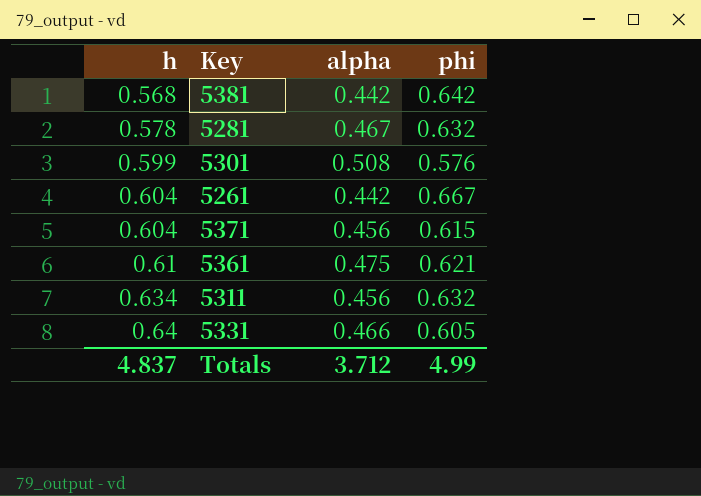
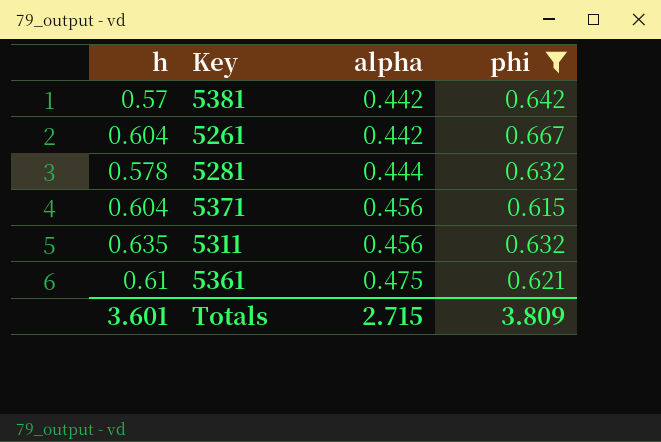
filter: none -> phi >= 0.615
row order: h ascending -> alpha ascending
5381 | h: 0.568 -> 0.57
5281 | alpha: 0.467 -> 0.444
5311 | h: 0.634 -> 0.635
Totals | h: 4.837 -> 3.601
Totals | alpha: 3.712 -> 2.715
Totals | phi: 4.99 -> 3.809

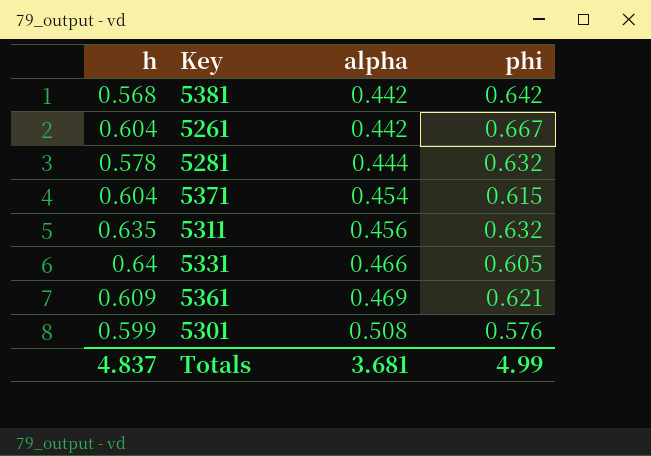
filter: phi >= 0.615 -> none
5381 | h: 0.57 -> 0.568
5371 | alpha: 0.456 -> 0.454
5361 | h: 0.61 -> 0.609
5361 | alpha: 0.475 -> 0.469
Totals | h: 3.601 -> 4.837
Totals | alpha: 2.715 -> 3.681
Totals | phi: 3.809 -> 4.99

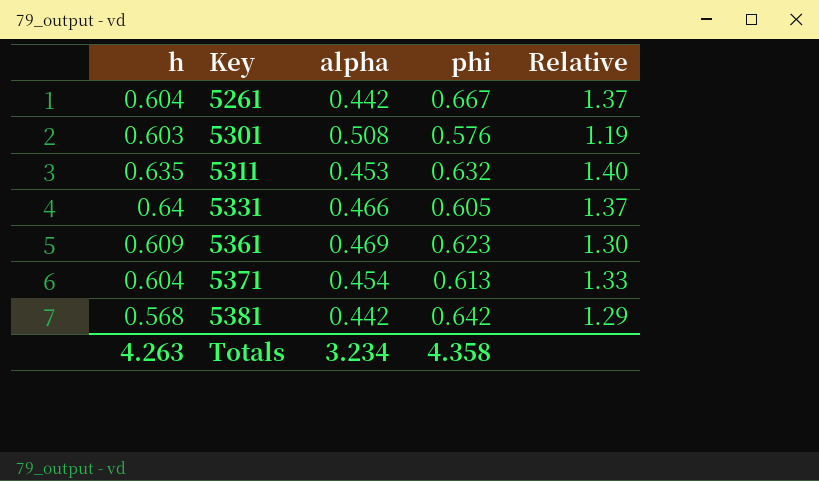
row order: alpha ascending -> Key ascending
column Relative | formula: none -> [h] / [alpha]
row 5281: 0.578 | 0.444 | 0.632 -> none
5301 | h: 0.599 -> 0.603
5311 | alpha: 0.456 -> 0.453
5361 | phi: 0.621 -> 0.623
5371 | phi: 0.615 -> 0.613
Totals | h: 4.837 -> 4.263
Totals | alpha: 3.681 -> 3.234
Totals | phi: 4.99 -> 4.358

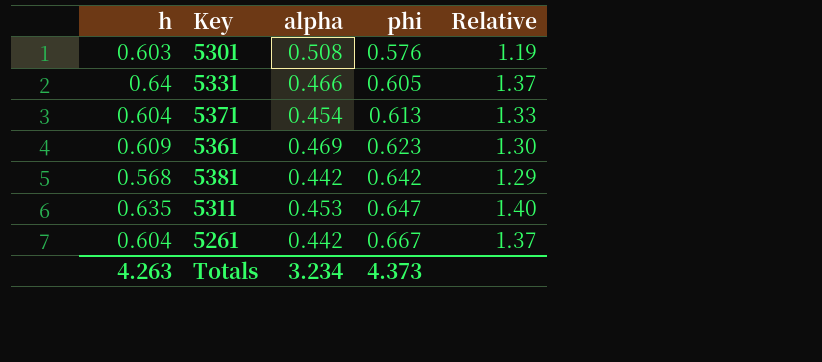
row order: Key ascending -> phi ascending
5311 | phi: 0.632 -> 0.647
Totals | phi: 4.358 -> 4.373

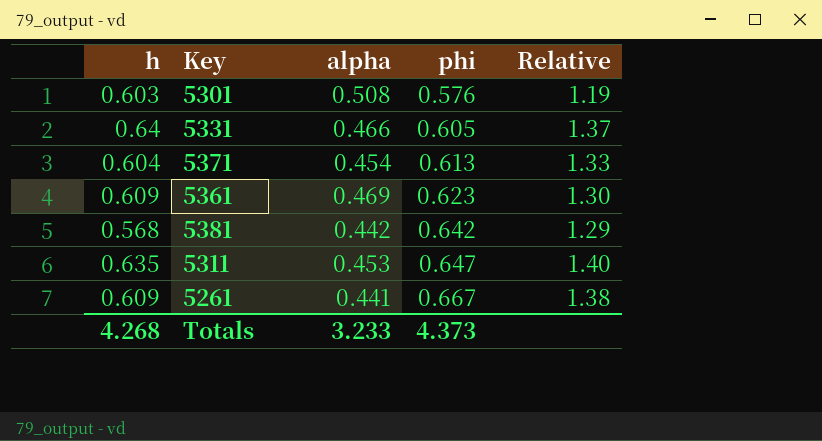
5261 | h: 0.604 -> 0.609
5261 | alpha: 0.442 -> 0.441
5261 | Relative: 1.37 -> 1.38
Totals | h: 4.263 -> 4.268
Totals | alpha: 3.234 -> 3.233

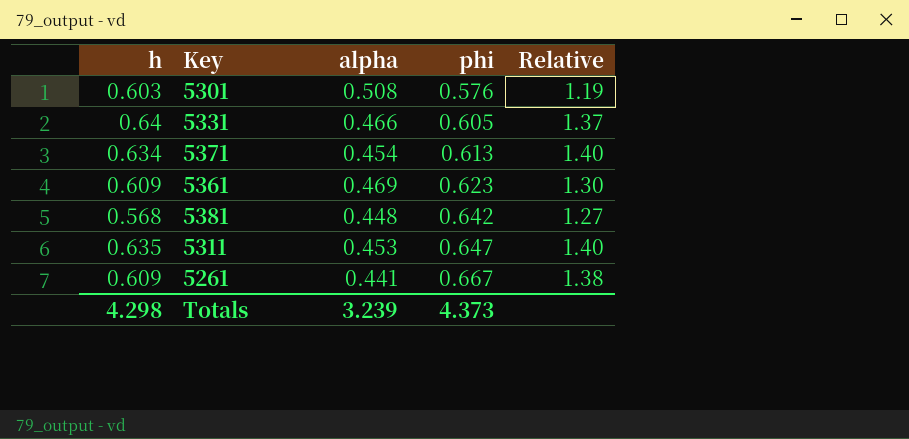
5371 | h: 0.604 -> 0.634
5371 | Relative: 1.33 -> 1.40
5381 | alpha: 0.442 -> 0.448
5381 | Relative: 1.29 -> 1.27
Totals | h: 4.268 -> 4.298
Totals | alpha: 3.233 -> 3.239

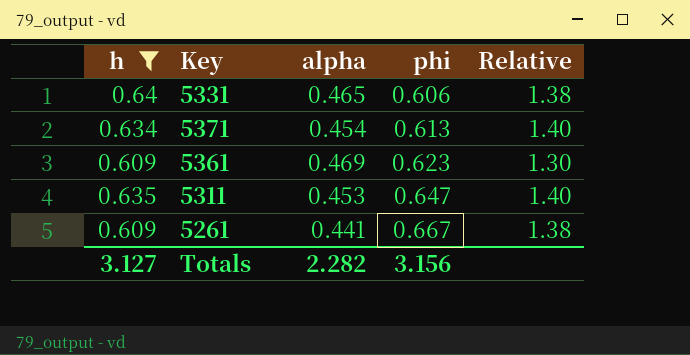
filter: none -> h >= 0.609
5331 | alpha: 0.466 -> 0.465
5331 | phi: 0.605 -> 0.606
5331 | Relative: 1.37 -> 1.38
Totals | h: 4.298 -> 3.127
Totals | alpha: 3.239 -> 2.282
Totals | phi: 4.373 -> 3.156

